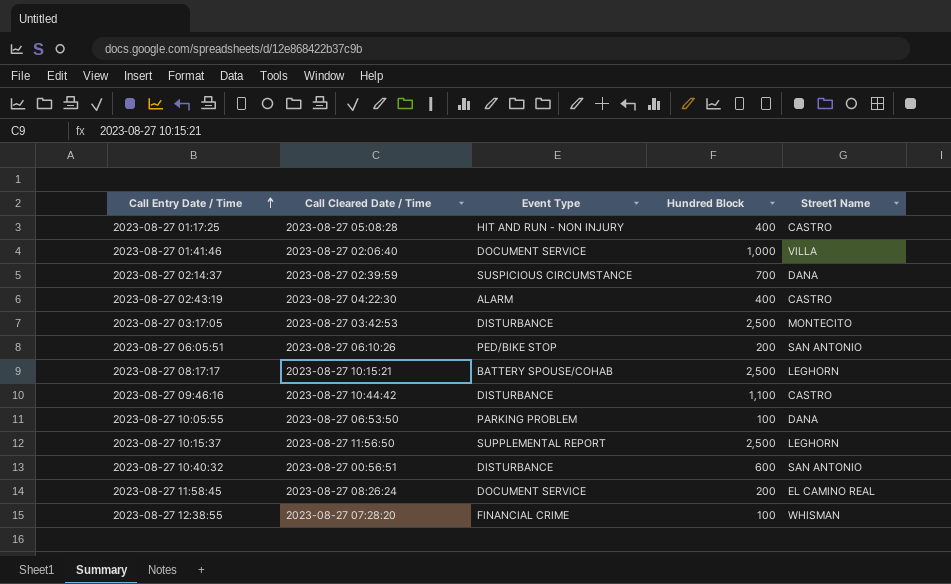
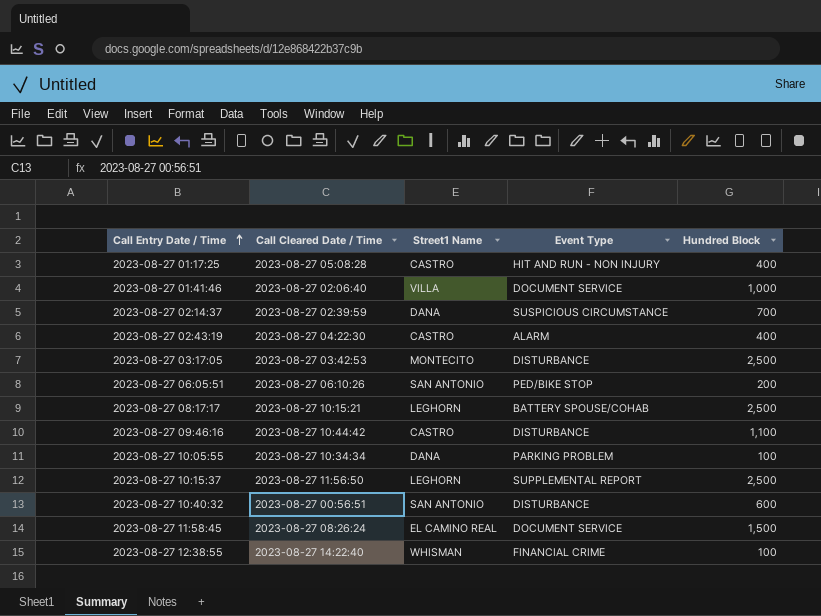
column Street1 Name | position: 5 -> 3
2023-08-27 10:05:55 | Call Cleared Date / Time: 2023-08-27 06:53:50 -> 2023-08-27 10:34:34
2023-08-27 11:58:45 | Hundred Block: 200 -> 1,500
2023-08-27 12:38:55 | Call Cleared Date / Time: 2023-08-27 07:28:20 -> 2023-08-27 14:22:40

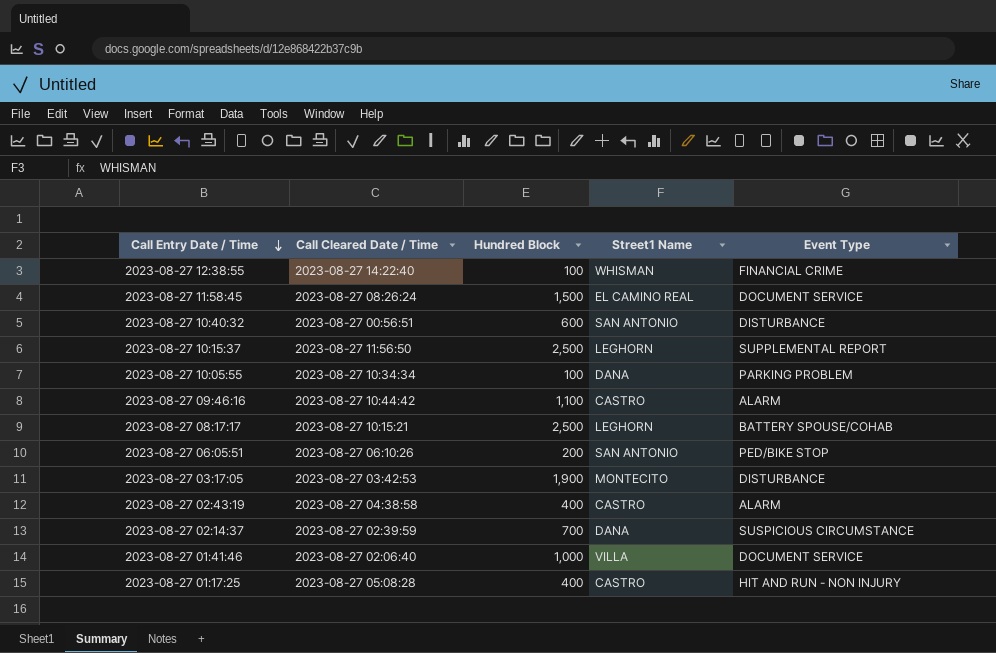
row order: Call Entry Date / Time ascending -> Call Entry Date / Time descending
column Hundred Block | position: 5 -> 3
2023-08-27 09:46:16 | Event Type: DISTURBANCE -> ALARM
2023-08-27 03:17:05 | Hundred Block: 2,500 -> 1,900
2023-08-27 02:43:19 | Call Cleared Date / Time: 2023-08-27 04:22:30 -> 2023-08-27 04:38:58

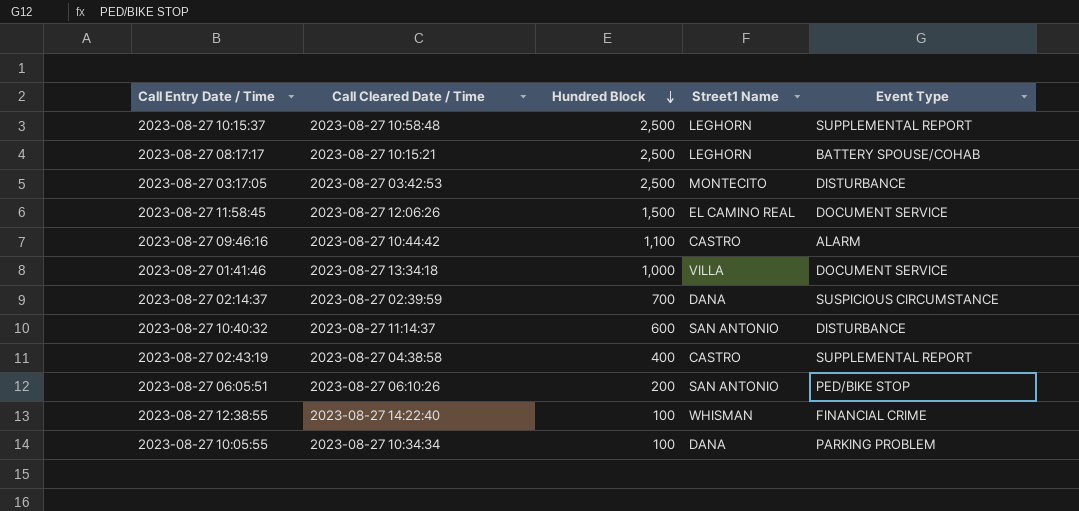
row order: Call Entry Date / Time descending -> Hundred Block descending
row 2023-08-27 01:17:25: 2023-08-27 05:08:28 | 400 | CASTRO | HIT AND RUN - NON INJURY -> none
2023-08-27 10:15:37 | Call Cleared Date / Time: 2023-08-27 11:56:50 -> 2023-08-27 10:58:48
2023-08-27 03:17:05 | Hundred Block: 1,900 -> 2,500
2023-08-27 11:58:45 | Call Cleared Date / Time: 2023-08-27 08:26:24 -> 2023-08-27 12:06:26
2023-08-27 01:41:46 | Call Cleared Date / Time: 2023-08-27 02:06:40 -> 2023-08-27 13:34:18
2023-08-27 10:40:32 | Call Cleared Date / Time: 2023-08-27 00:56:51 -> 2023-08-27 11:14:37
2023-08-27 02:43:19 | Event Type: ALARM -> SUPPLEMENTAL REPORT

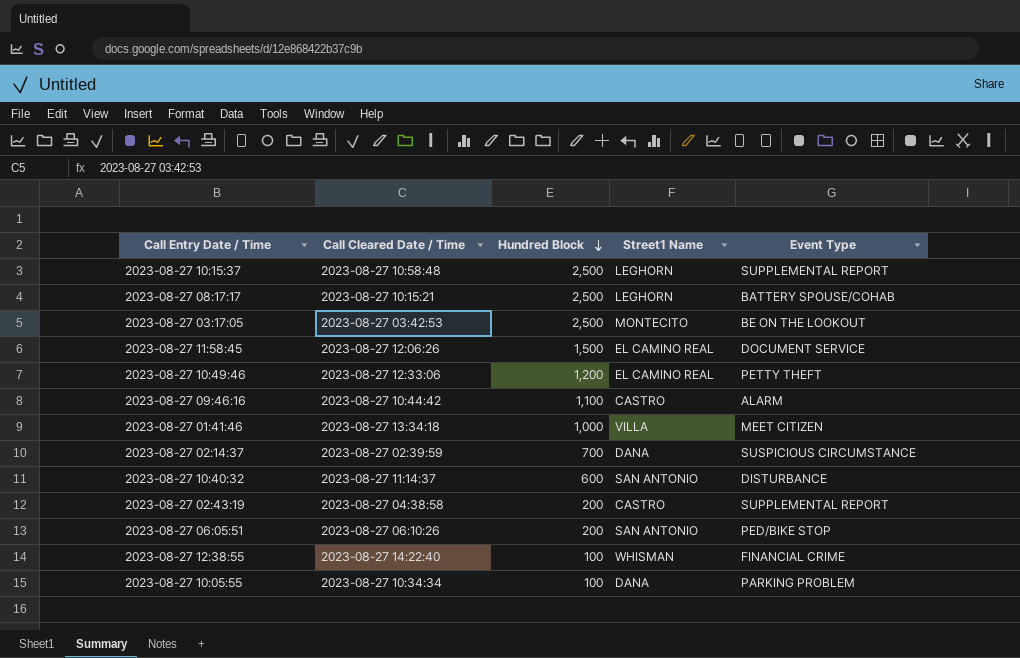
2023-08-27 03:17:05 | Event Type: DISTURBANCE -> BE ON THE LOOKOUT
row 2023-08-27 10:49:46: none -> 2023-08-27 12:33:06 | 1,200 | EL CAMINO REAL | PETTY THEFT
2023-08-27 01:41:46 | Event Type: DOCUMENT SERVICE -> MEET CITIZEN
2023-08-27 02:43:19 | Hundred Block: 400 -> 200

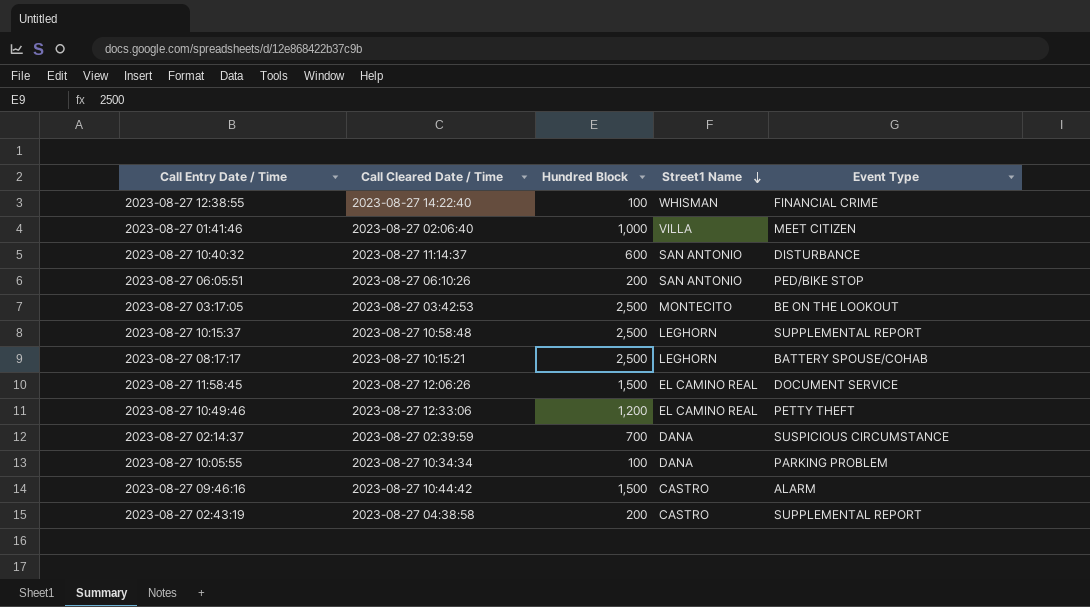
row order: Hundred Block descending -> Street1 Name descending
2023-08-27 01:41:46 | Call Cleared Date / Time: 2023-08-27 13:34:18 -> 2023-08-27 02:06:40
2023-08-27 09:46:16 | Hundred Block: 1,100 -> 1,500

